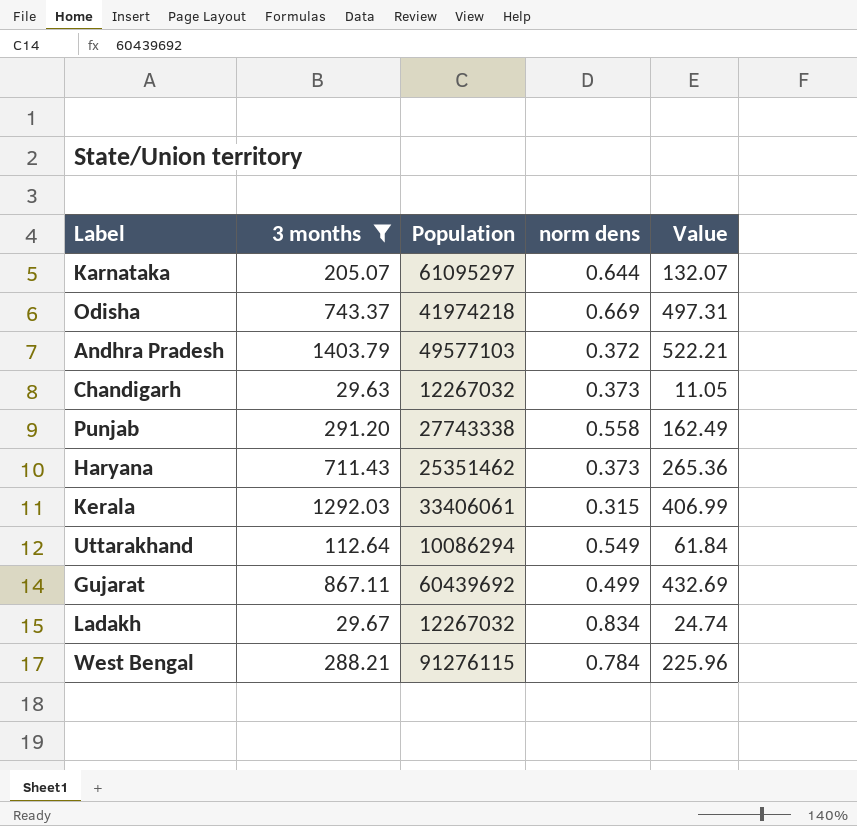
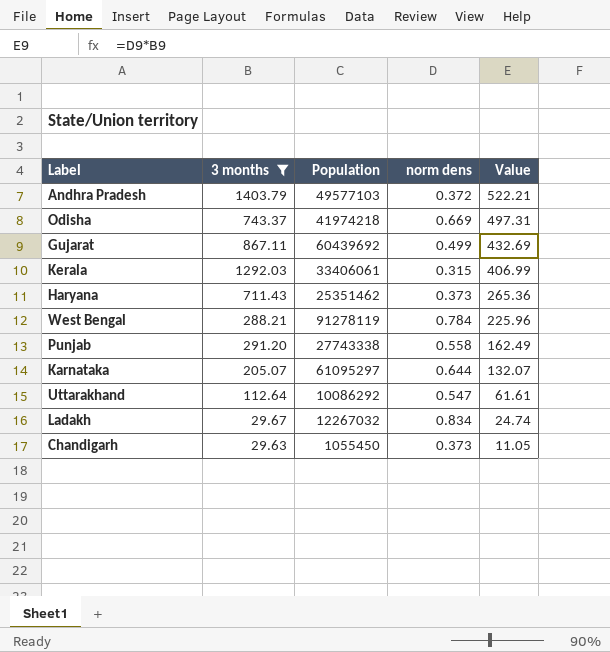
row order: none -> Value descending
West Bengal | Population: 91276115 -> 91278119
Uttarakhand | Population: 10086294 -> 10086292
Uttarakhand | norm dens: 0.549 -> 0.547
Uttarakhand | Value: 61.84 -> 61.61
Chandigarh | Population: 12267032 -> 1055450

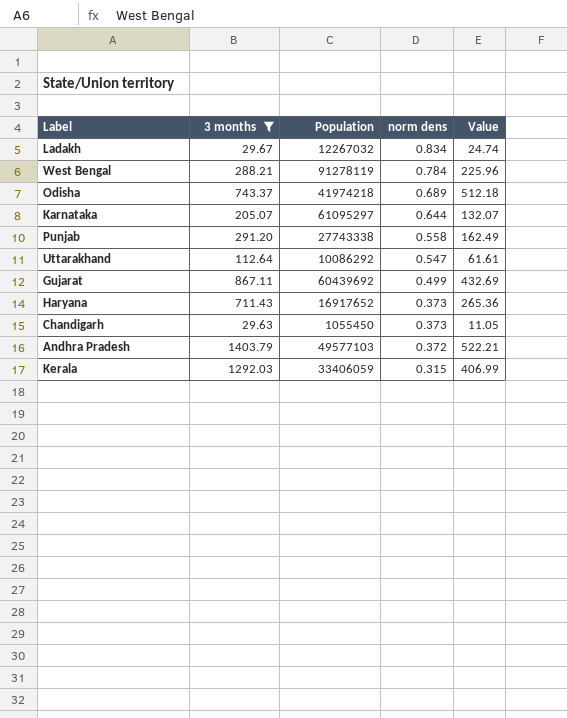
row order: Value descending -> norm dens descending
Odisha | norm dens: 0.669 -> 0.689
Odisha | Value: 497.31 -> 512.18
Haryana | Population: 25351462 -> 16917652
Kerala | Population: 33406061 -> 33406059

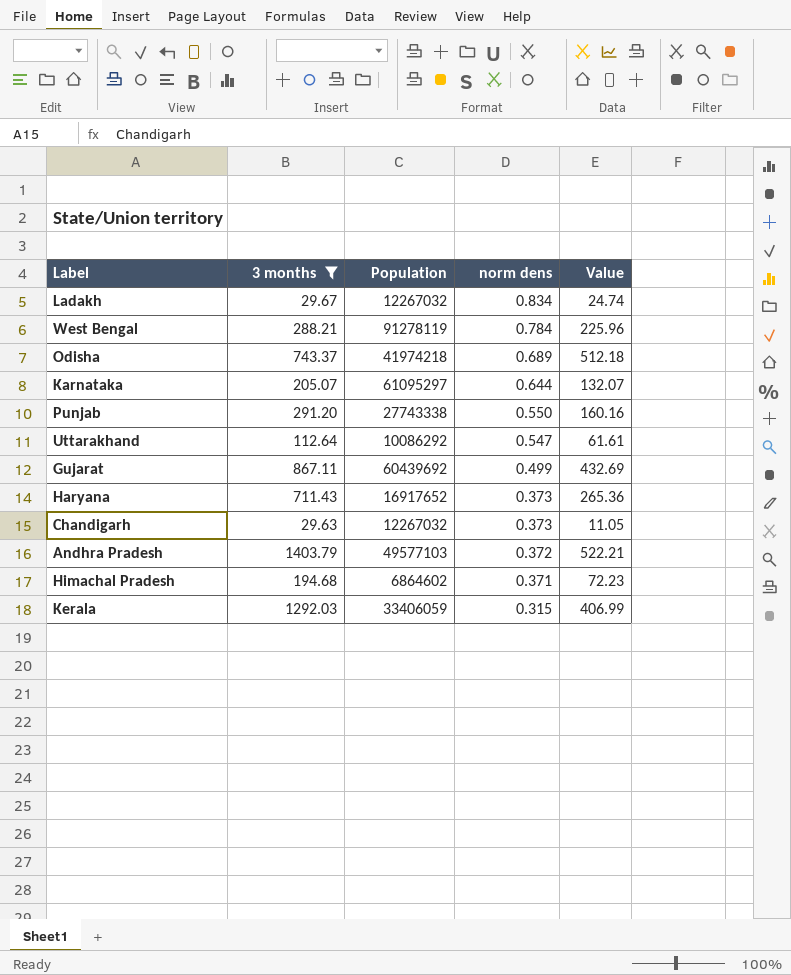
Punjab | norm dens: 0.558 -> 0.550
Punjab | Value: 162.49 -> 160.16
Chandigarh | Population: 1055450 -> 12267032
row Himachal Pradesh: none -> 194.68 | 6864602 | 0.371 | 72.23

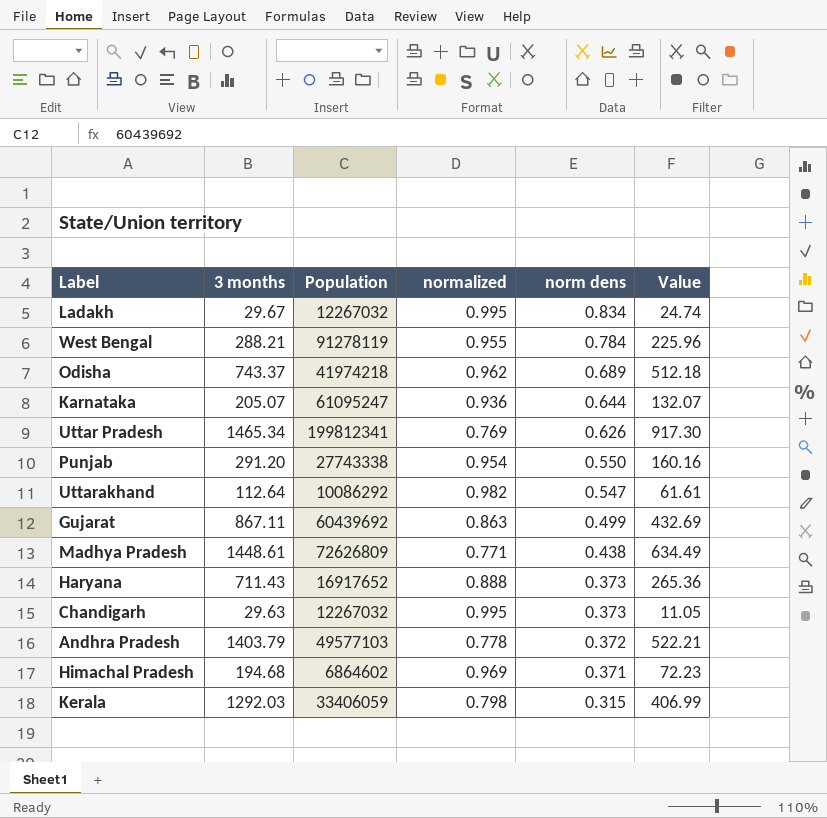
filter: 3 months <= 1403.79 -> none
column normalized | position: none -> 4
Karnataka | Population: 61095297 -> 61095247

